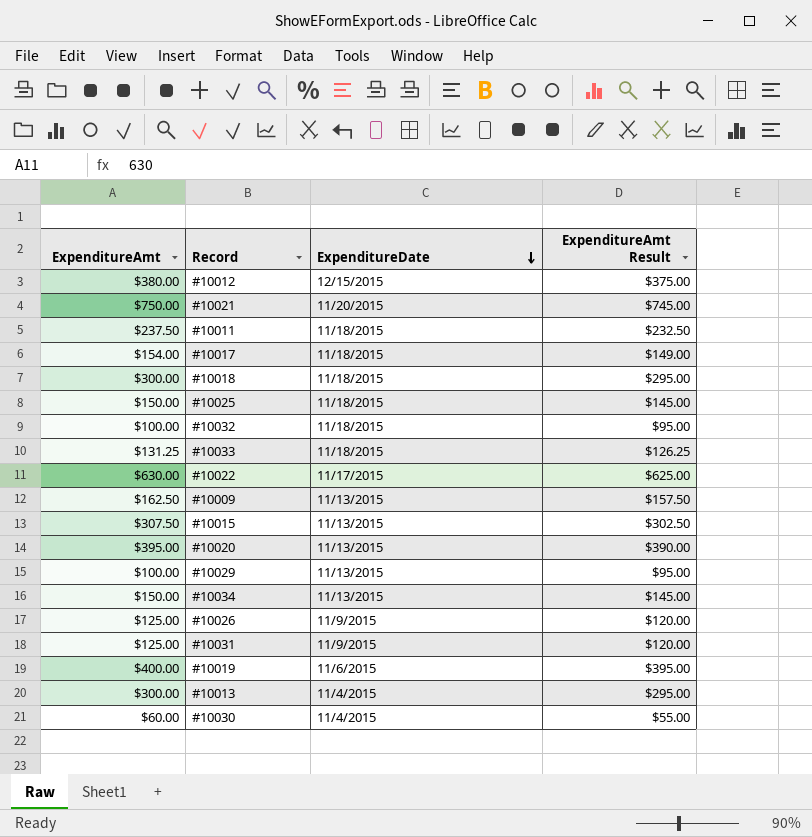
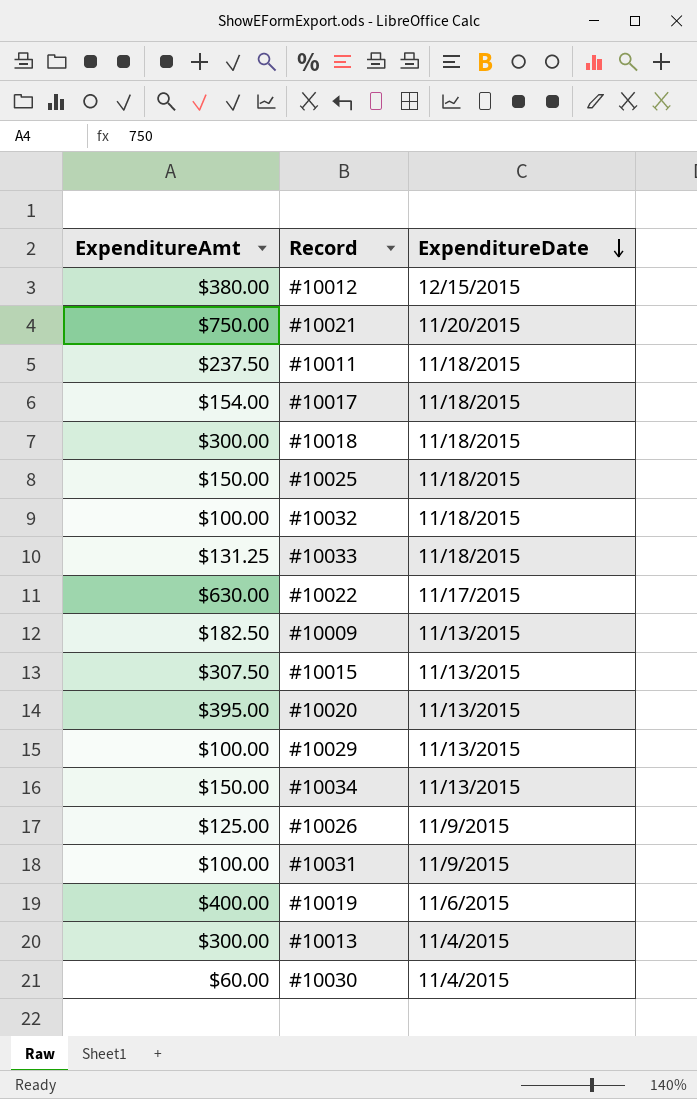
column ExpenditureAmt Result | formula: [ExpenditureAmt] - 5 -> none
#10009 | ExpenditureAmt: $162.50 -> $182.50
#10031 | ExpenditureAmt: $125.00 -> $100.00

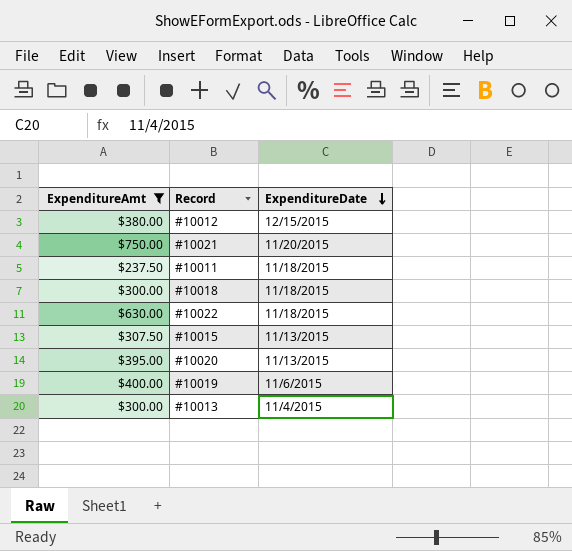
filter: none -> ExpenditureAmt >= $237.50
#10022 | ExpenditureDate: 11/17/2015 -> 11/18/2015

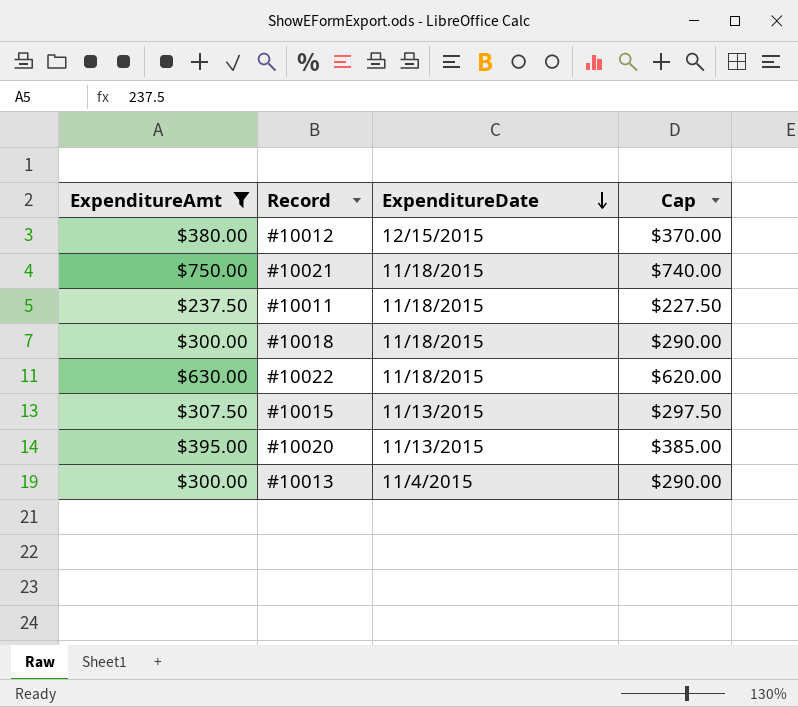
column Cap | formula: none -> [ExpenditureAmt] - 10
row #10019: $400.00 | 11/6/2015 -> none
#10021 | ExpenditureDate: 11/20/2015 -> 11/18/2015

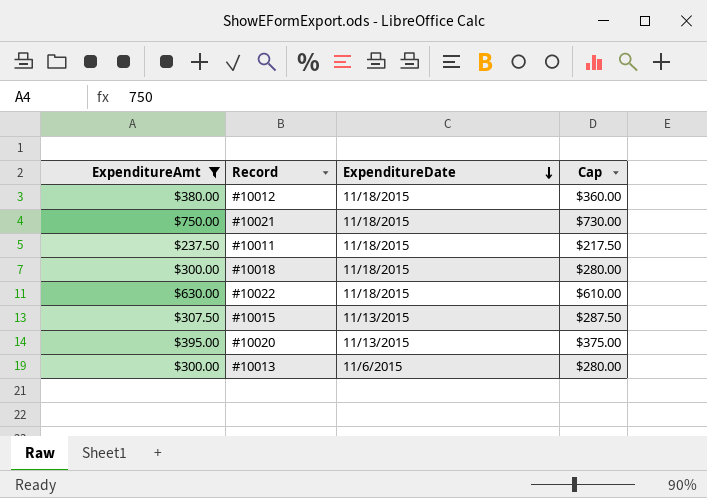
column Cap | formula: [ExpenditureAmt] - 10 -> [ExpenditureAmt] - 20
#10012 | ExpenditureDate: 12/15/2015 -> 11/18/2015
#10013 | ExpenditureDate: 11/4/2015 -> 11/6/2015

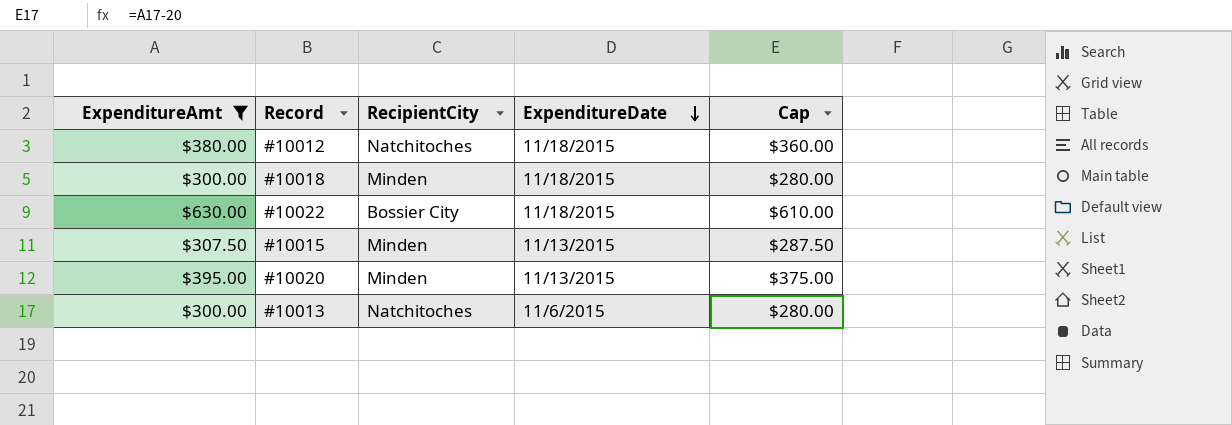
column RecipientCity | position: none -> 3
row #10021: $750.00 | 11/18/2015 | $730.00 -> none
row #10011: $237.50 | 11/18/2015 | $217.50 -> none

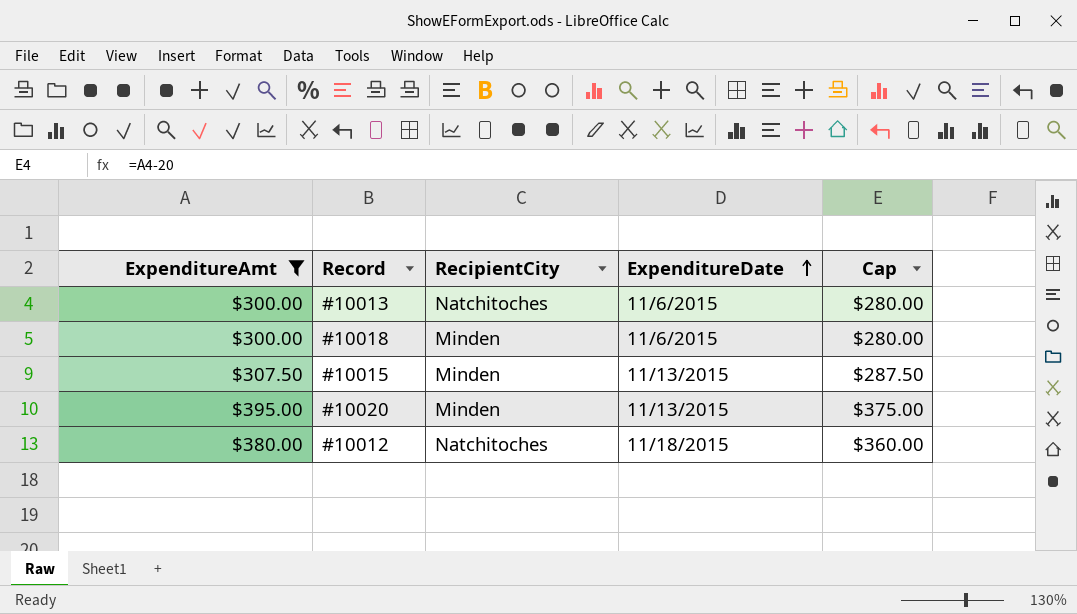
row order: ExpenditureDate descending -> ExpenditureDate ascending
row #10022: $630.00 | Bossier City | 11/18/2015 | $610.00 -> none
#10018 | ExpenditureDate: 11/18/2015 -> 11/6/2015

